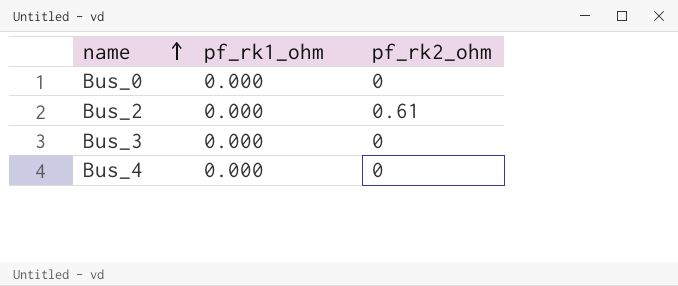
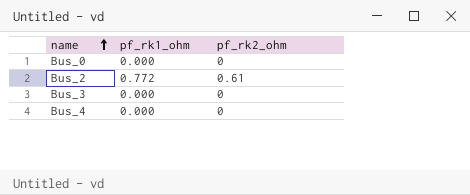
Bus_2 | pf_rk1_ohm: 0.000 -> 0.772

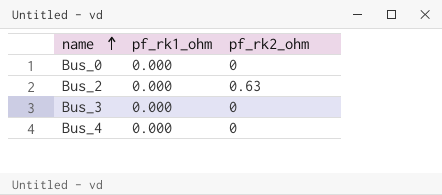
Bus_2 | pf_rk1_ohm: 0.772 -> 0.000
Bus_2 | pf_rk2_ohm: 0.61 -> 0.63

